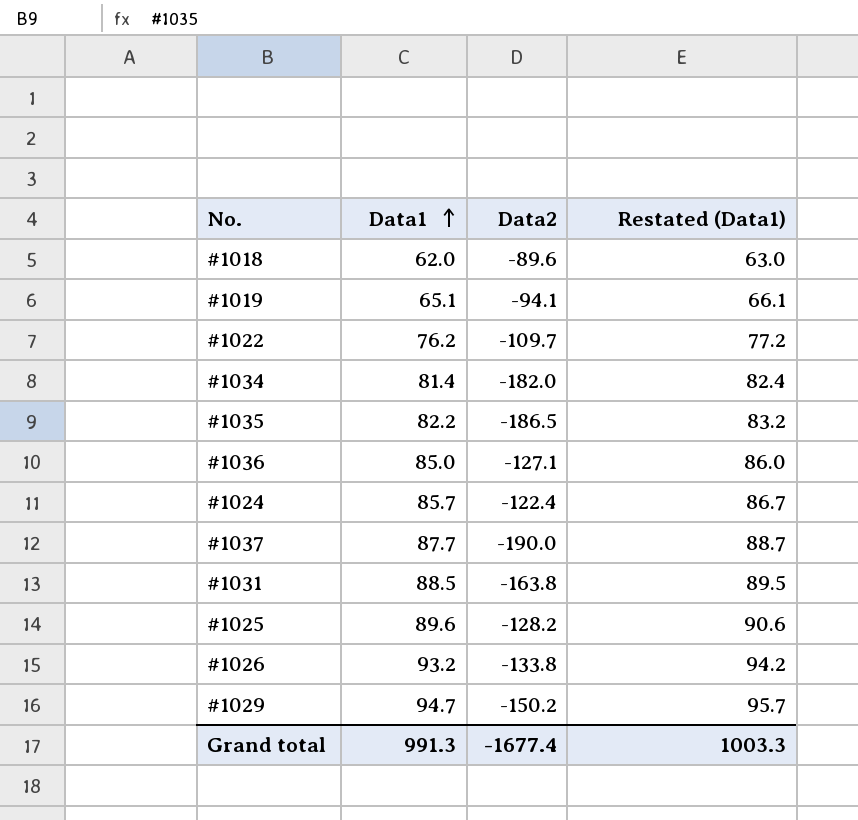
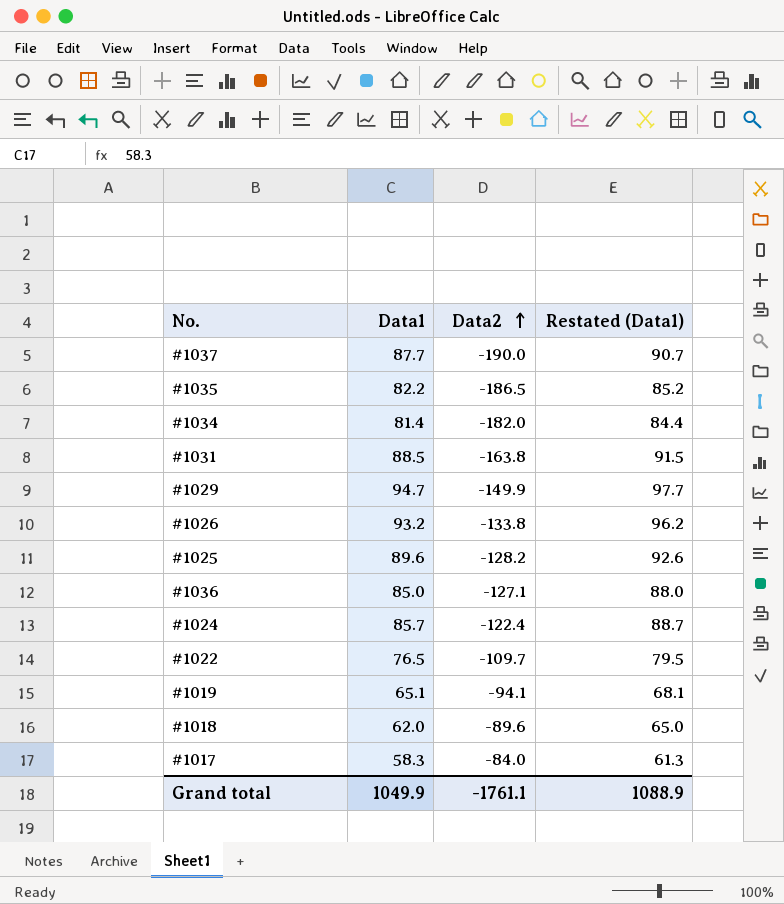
row order: Data1 ascending -> Data2 ascending
column Restated (Data1) | formula: [Data1] + 1 -> [Data1] + 3
#1029 | Data2: -150.2 -> -149.9
#1022 | Data1: 76.2 -> 76.5
row #1017: none -> 58.3 | -84.0 | 61.3
Grand total | Data1: 991.3 -> 1049.9
Grand total | Data2: -1677.4 -> -1761.1
Grand total | Restated (Data1): 1003.3 -> 1088.9

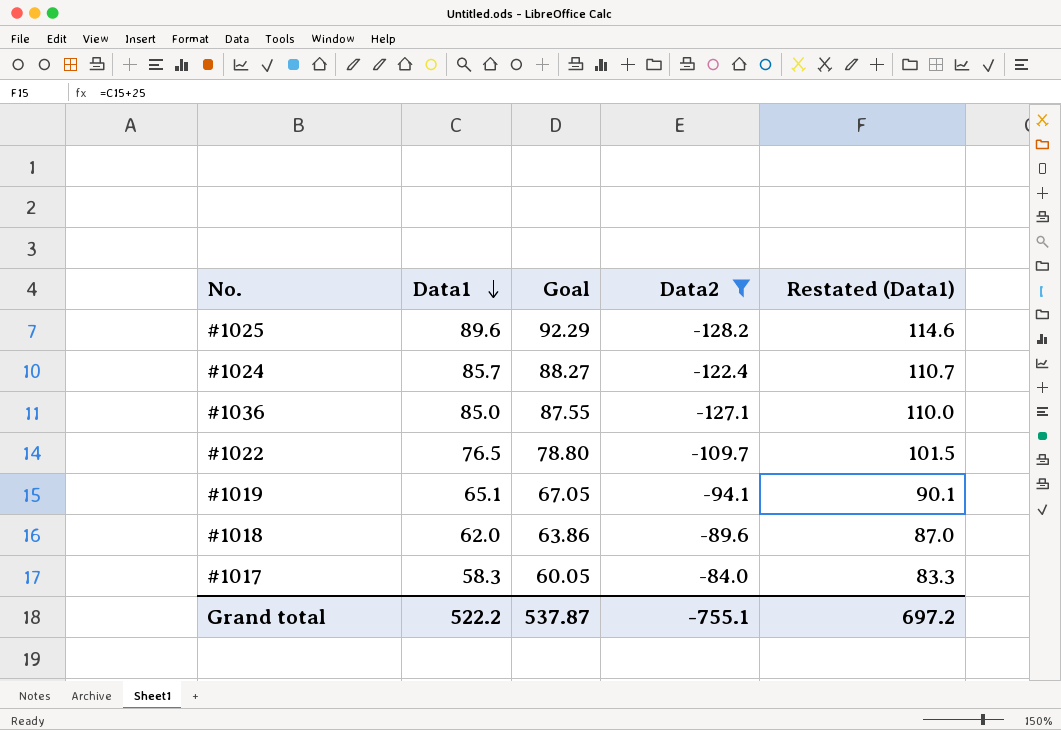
filter: none -> Data2 >= -128.2
row order: Data2 ascending -> Data1 descending
column Goal | formula: none -> [Data1] * 1.03
column Restated (Data1) | formula: [Data1] + 3 -> [Data1] + 25
Grand total | Data1: 1049.9 -> 522.2
Grand total | Data2: -1761.1 -> -755.1
Grand total | Restated (Data1): 1088.9 -> 697.2

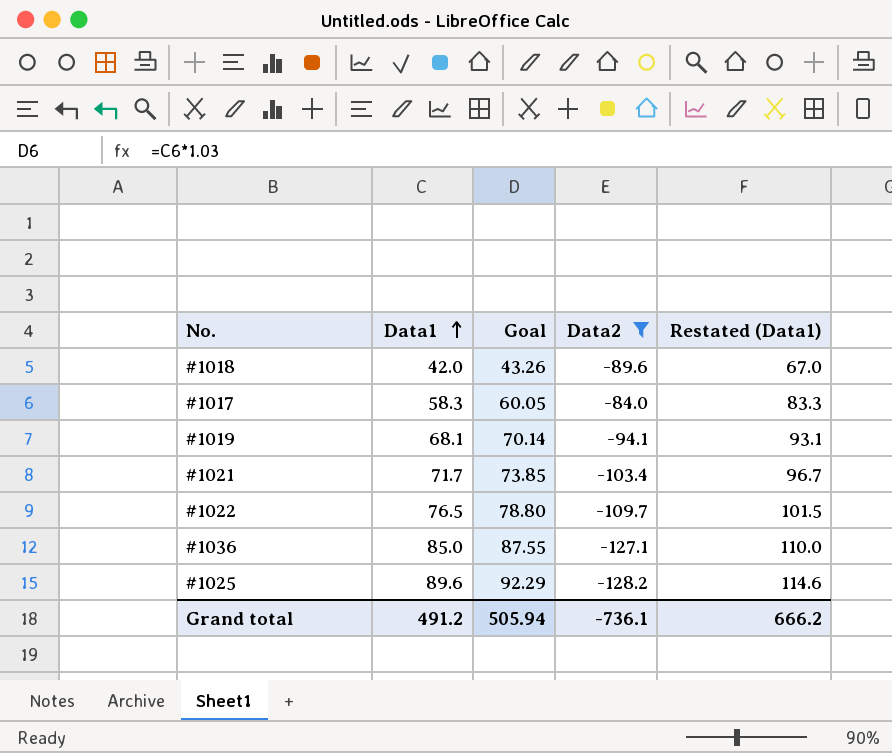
row order: Data1 descending -> Data1 ascending
row #1024: 85.7 | 88.27 | -122.4 | 110.7 -> none
#1018 | Data1: 62.0 -> 42.0
#1018 | Goal: 63.86 -> 43.26
#1018 | Restated (Data1): 87.0 -> 67.0
#1019 | Data1: 65.1 -> 68.1
#1019 | Goal: 67.05 -> 70.14
#1019 | Restated (Data1): 90.1 -> 93.1
row #1021: none -> 71.7 | 73.85 | -103.4 | 96.7
Grand total | Data1: 522.2 -> 491.2
Grand total | Goal: 537.87 -> 505.94
Grand total | Data2: -755.1 -> -736.1
Grand total | Restated (Data1): 697.2 -> 666.2

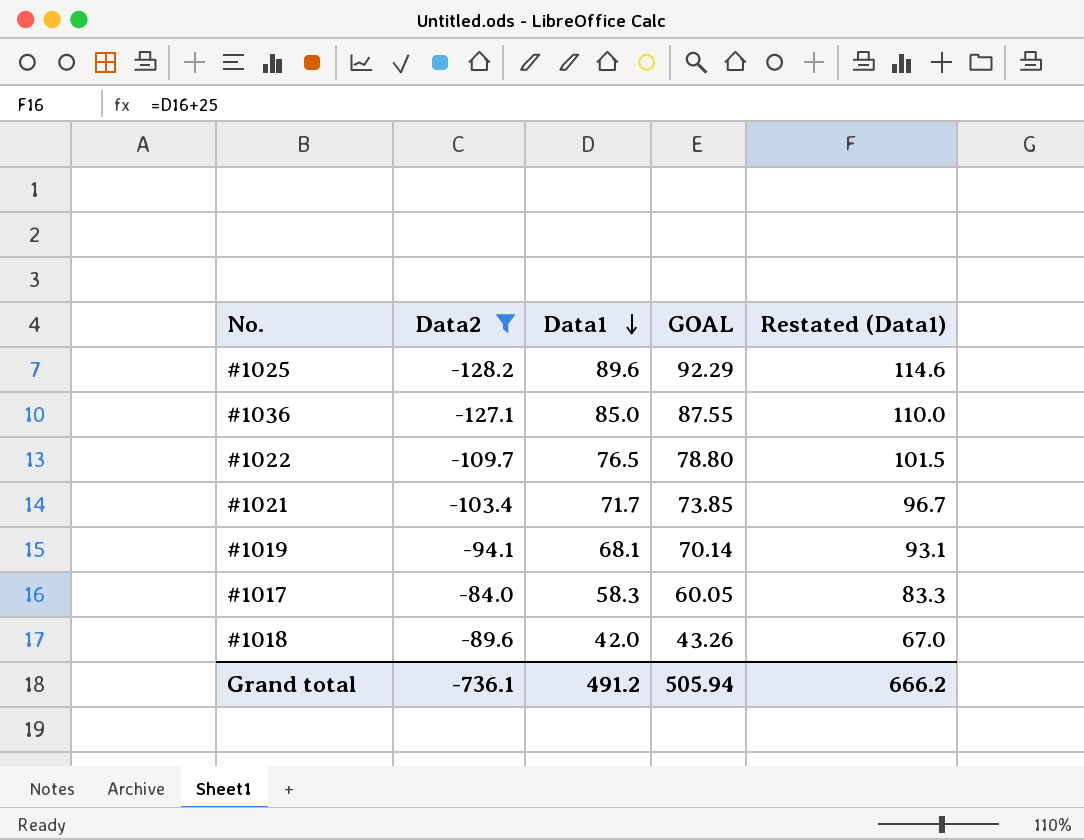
row order: Data1 ascending -> Data1 descending
column Data2 | position: 4 -> 2
column name: Goal -> GOAL

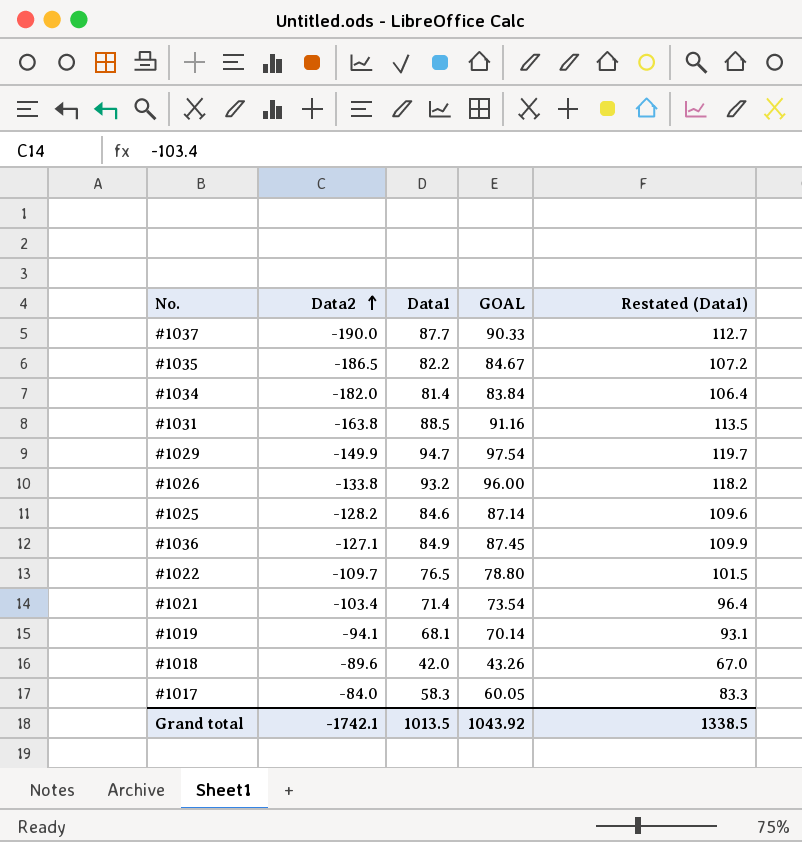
filter: Data2 >= -128.2 -> none
row order: Data1 descending -> Data2 ascending
#1025 | Data1: 89.6 -> 84.6
#1025 | GOAL: 92.29 -> 87.14
#1025 | Restated (Data1): 114.6 -> 109.6
#1036 | Data1: 85.0 -> 84.9
#1036 | GOAL: 87.55 -> 87.45
#1036 | Restated (Data1): 110.0 -> 109.9
#1021 | Data1: 71.7 -> 71.4
#1021 | GOAL: 73.85 -> 73.54
#1021 | Restated (Data1): 96.7 -> 96.4
Grand total | Data2: -736.1 -> -1742.1
Grand total | Data1: 491.2 -> 1013.5
Grand total | GOAL: 505.94 -> 1043.92
Grand total | Restated (Data1): 666.2 -> 1338.5

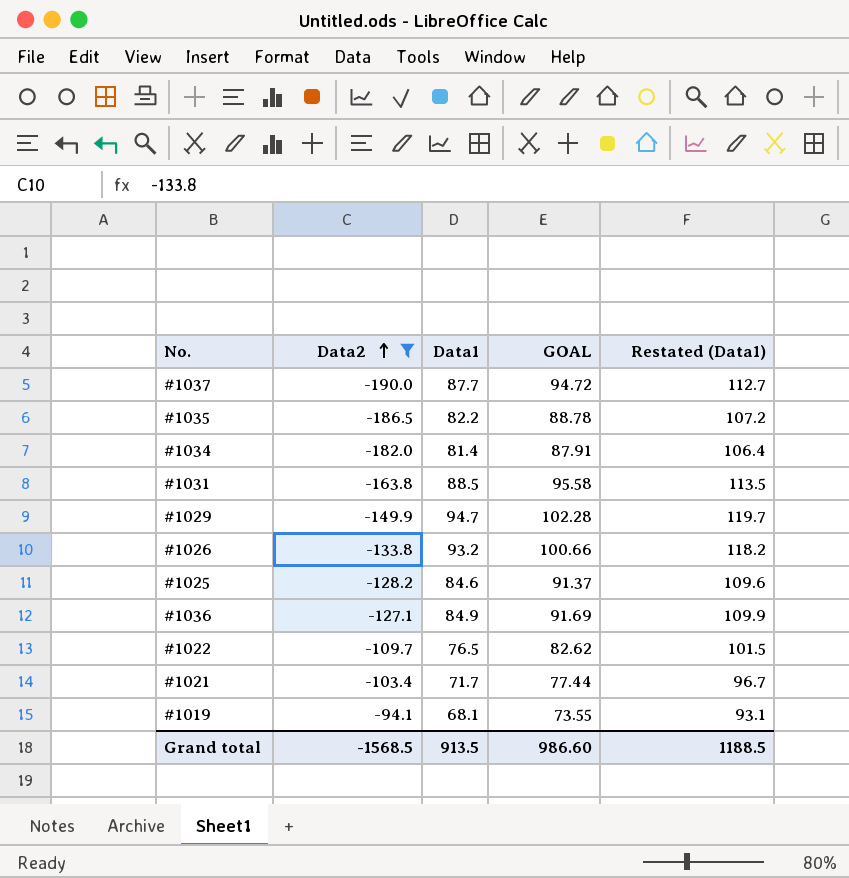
filter: none -> Data2 <= -94.1
column GOAL | formula: [Data1] * 1.03 -> [Data1] * 1.08
#1021 | Data1: 71.4 -> 71.7
#1021 | Restated (Data1): 96.4 -> 96.7
Grand total | Data2: -1742.1 -> -1568.5
Grand total | Data1: 1013.5 -> 913.5
Grand total | GOAL: 1043.92 -> 986.60
Grand total | Restated (Data1): 1338.5 -> 1188.5

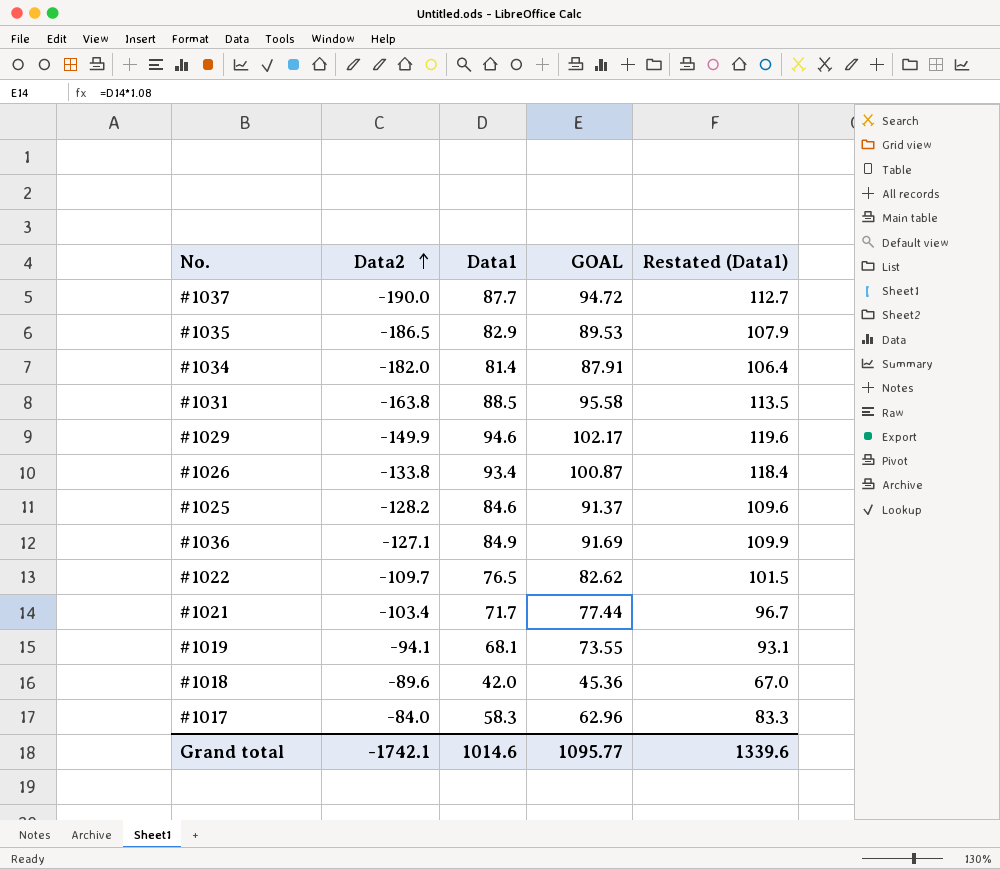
filter: Data2 <= -94.1 -> none
#1035 | Data1: 82.2 -> 82.9
#1035 | GOAL: 88.78 -> 89.53
#1035 | Restated (Data1): 107.2 -> 107.9
#1029 | Data1: 94.7 -> 94.6
#1029 | GOAL: 102.28 -> 102.17
#1029 | Restated (Data1): 119.7 -> 119.6
#1026 | Data1: 93.2 -> 93.4
#1026 | GOAL: 100.66 -> 100.87
#1026 | Restated (Data1): 118.2 -> 118.4
Grand total | Data2: -1568.5 -> -1742.1
Grand total | Data1: 913.5 -> 1014.6
Grand total | GOAL: 986.60 -> 1095.77
Grand total | Restated (Data1): 1188.5 -> 1339.6

